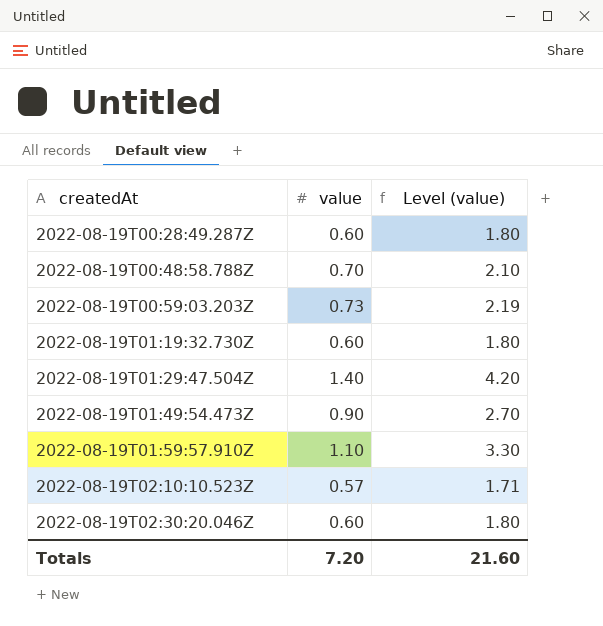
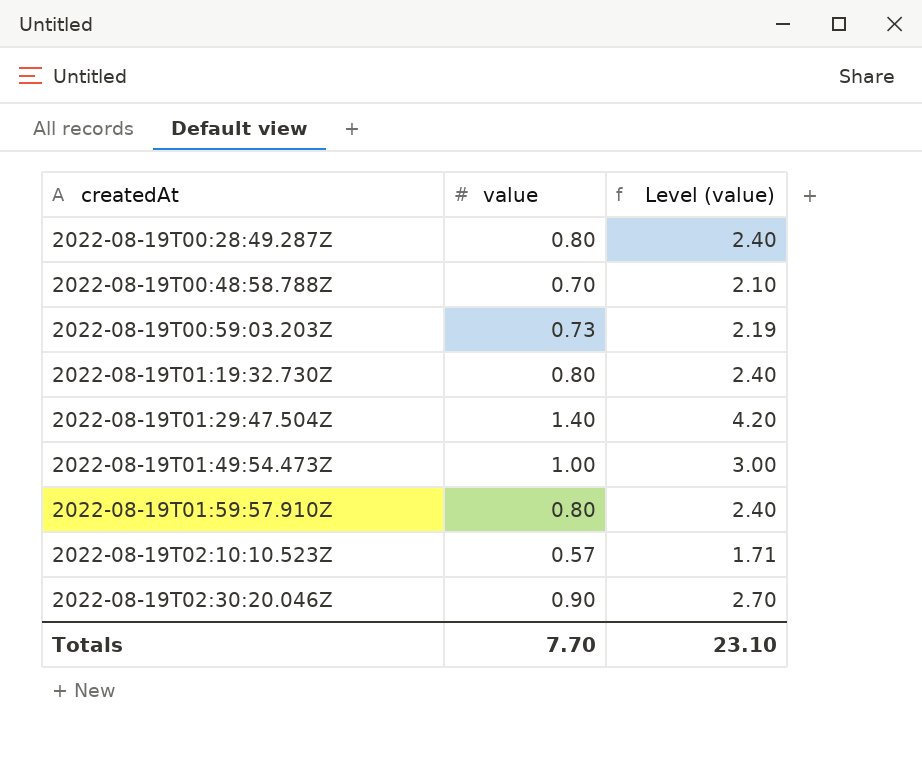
2022-08-19T00:28:49.287Z | value: 0.60 -> 0.80
2022-08-19T00:28:49.287Z | Level (value): 1.80 -> 2.40
2022-08-19T01:19:32.730Z | value: 0.60 -> 0.80
2022-08-19T01:19:32.730Z | Level (value): 1.80 -> 2.40
2022-08-19T01:49:54.473Z | value: 0.90 -> 1.00
2022-08-19T01:49:54.473Z | Level (value): 2.70 -> 3.00
2022-08-19T01:59:57.910Z | value: 1.10 -> 0.80
2022-08-19T01:59:57.910Z | Level (value): 3.30 -> 2.40
2022-08-19T02:30:20.046Z | value: 0.60 -> 0.90
2022-08-19T02:30:20.046Z | Level (value): 1.80 -> 2.70
Totals | value: 7.20 -> 7.70
Totals | Level (value): 21.60 -> 23.10

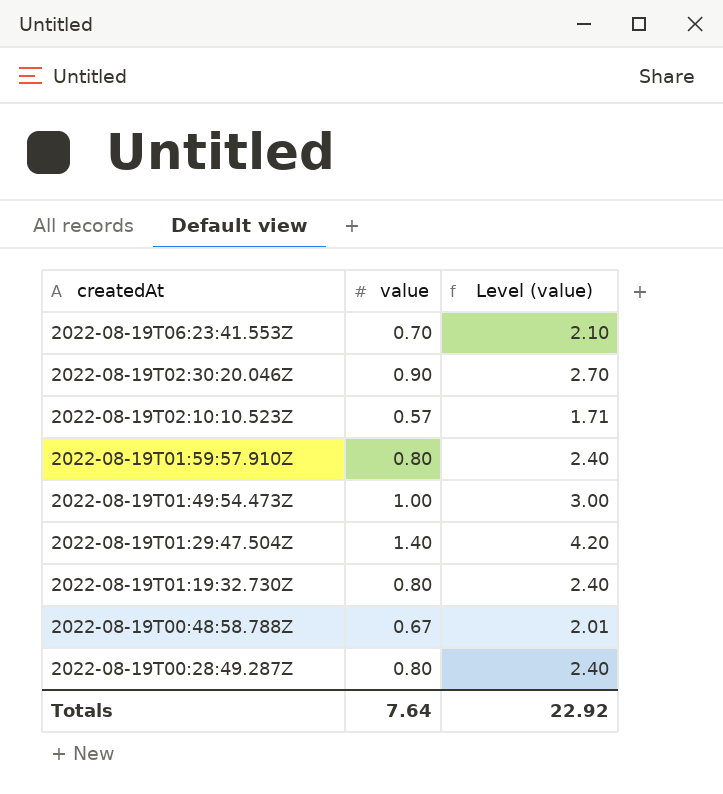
row order: createdAt ascending -> createdAt descending
row 2022-08-19T00:59:03.203Z: 0.73 | 2.19 -> none
row 2022-08-19T06:23:41.553Z: none -> 0.70 | 2.10
2022-08-19T00:48:58.788Z | value: 0.70 -> 0.67
2022-08-19T00:48:58.788Z | Level (value): 2.10 -> 2.01
Totals | value: 7.70 -> 7.64
Totals | Level (value): 23.10 -> 22.92

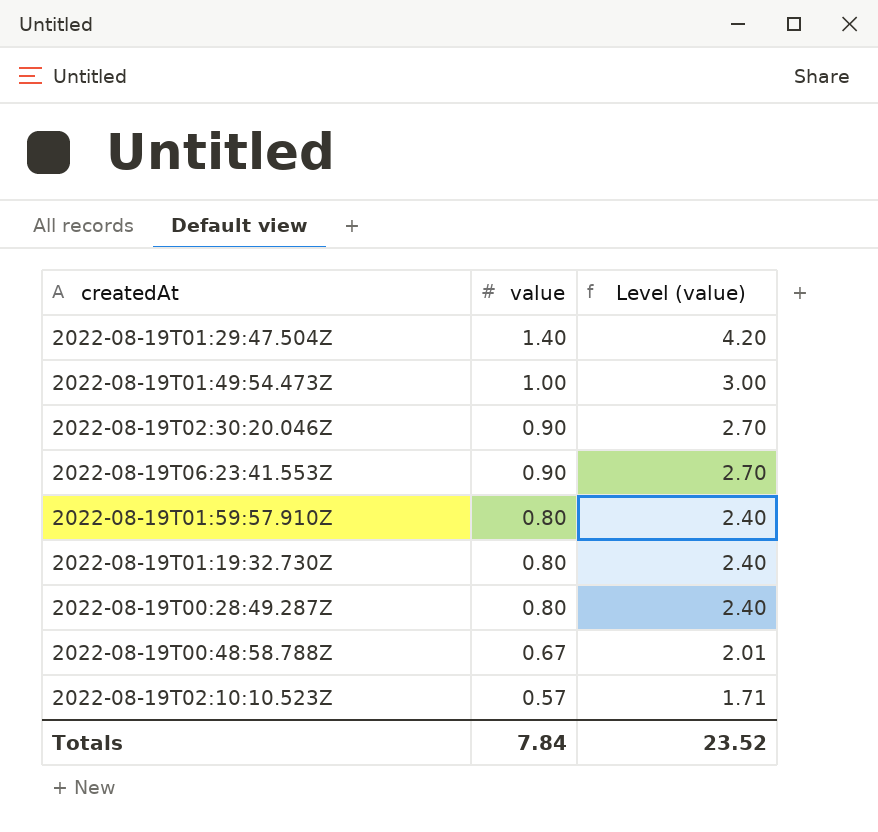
row order: createdAt descending -> value descending
2022-08-19T06:23:41.553Z | value: 0.70 -> 0.90
2022-08-19T06:23:41.553Z | Level (value): 2.10 -> 2.70
Totals | value: 7.64 -> 7.84
Totals | Level (value): 22.92 -> 23.52

